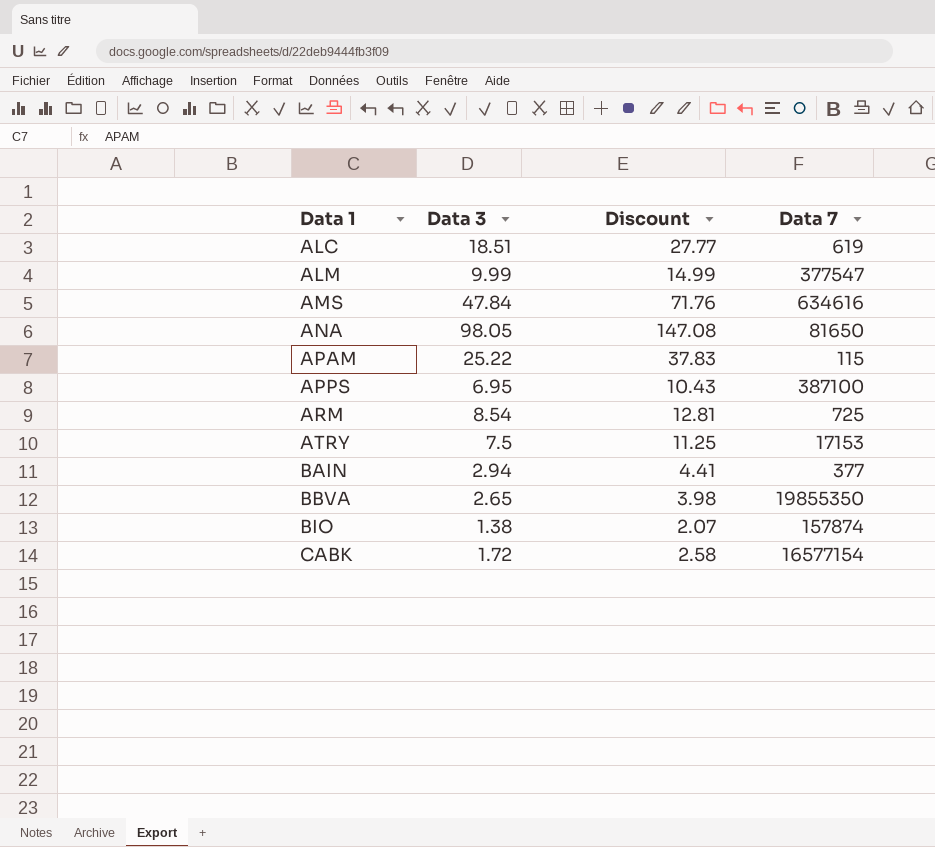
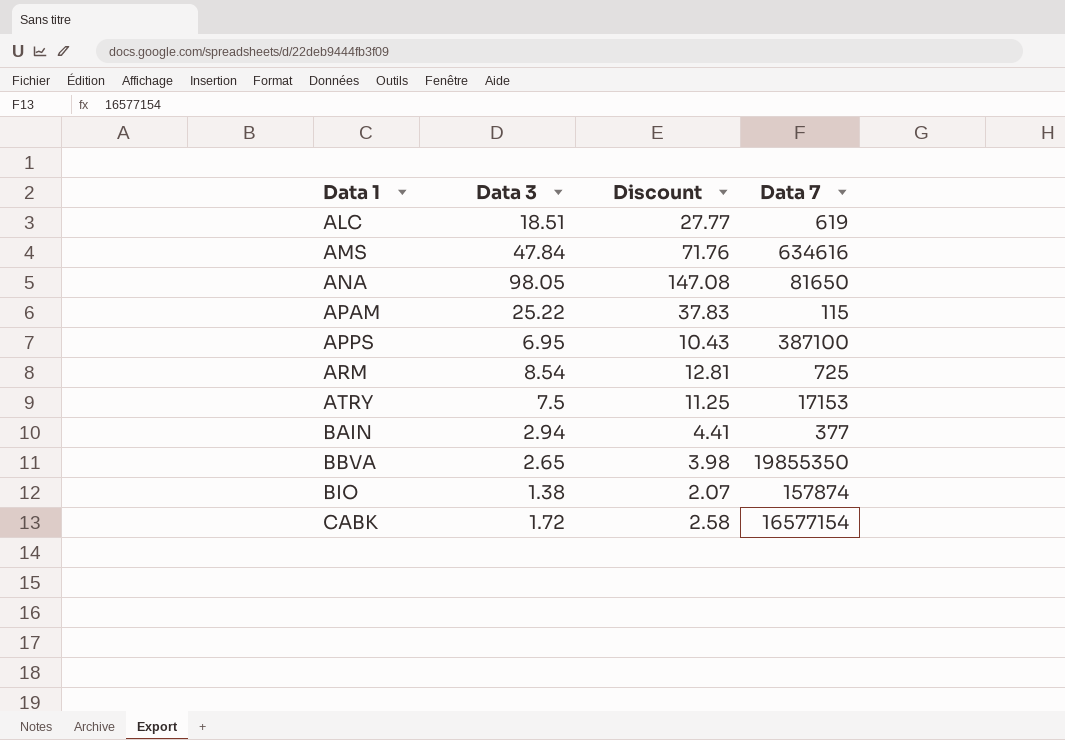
row ALM: 9.99 | 14.99 | 377547 -> none

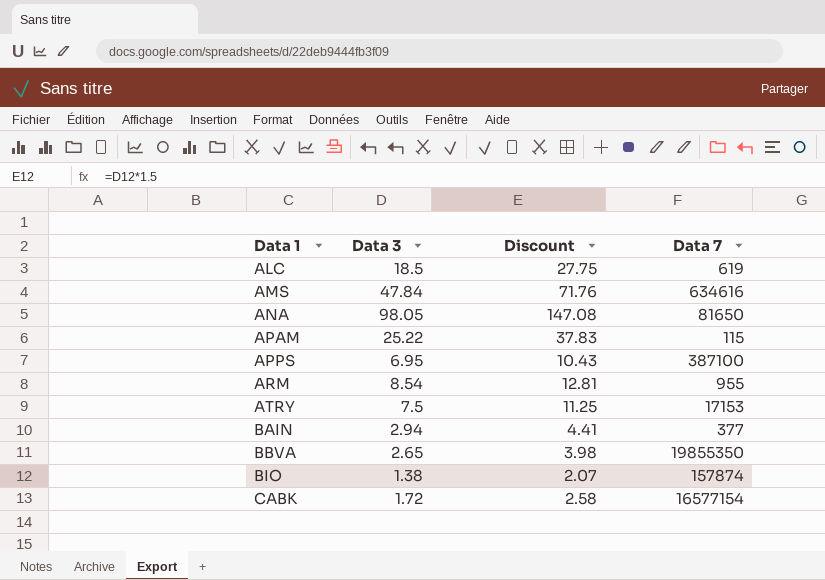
ALC | Data 3: 18.51 -> 18.5
ALC | Discount: 27.77 -> 27.75
ARM | Data 7: 725 -> 955

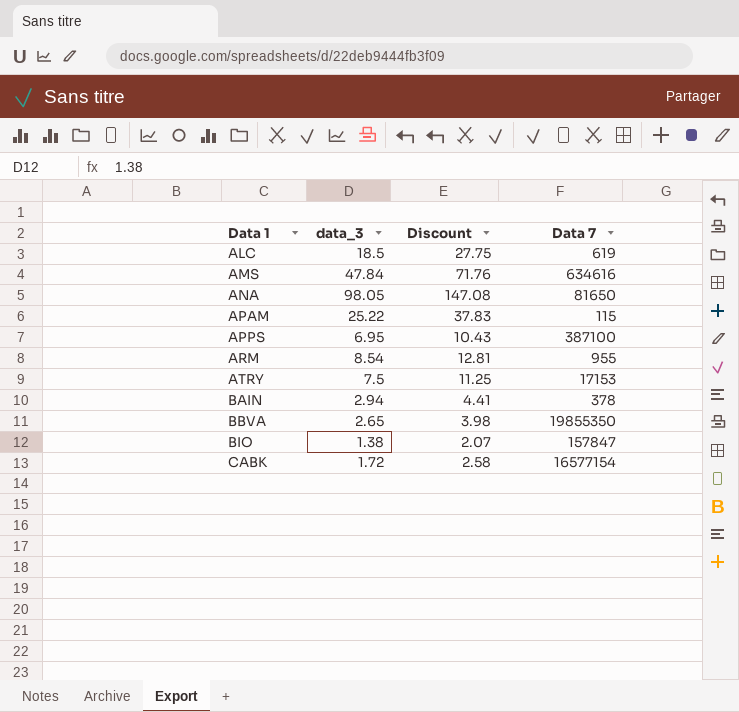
column name: Data 3 -> data_3
BAIN | Data 7: 377 -> 378
BIO | Data 7: 157874 -> 157847

